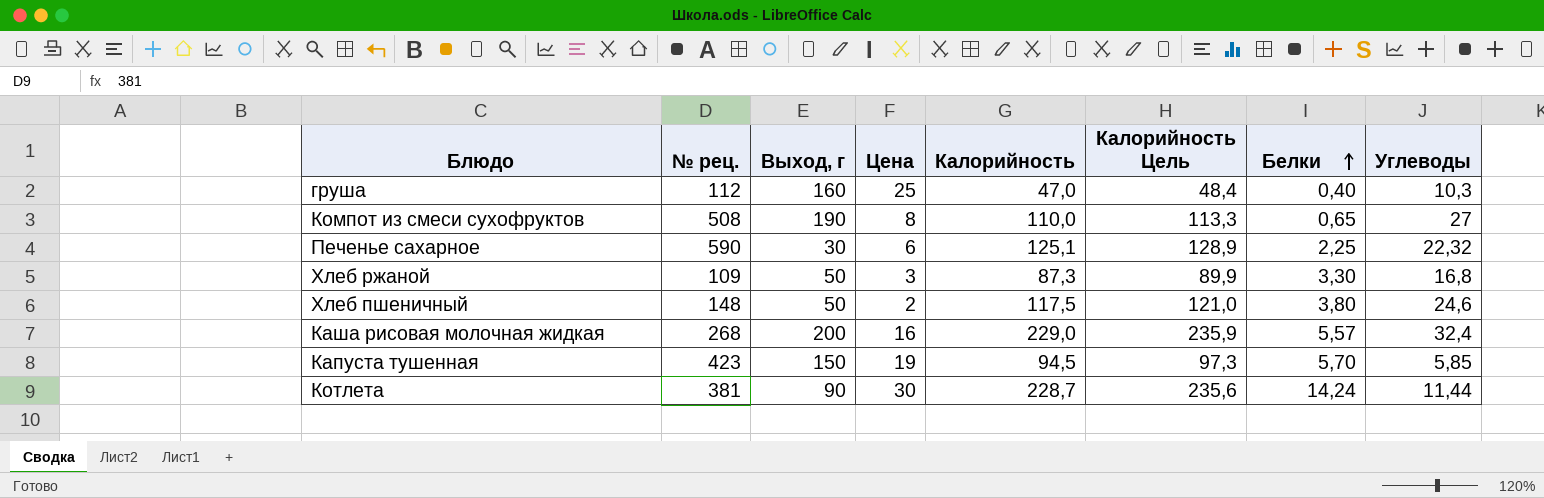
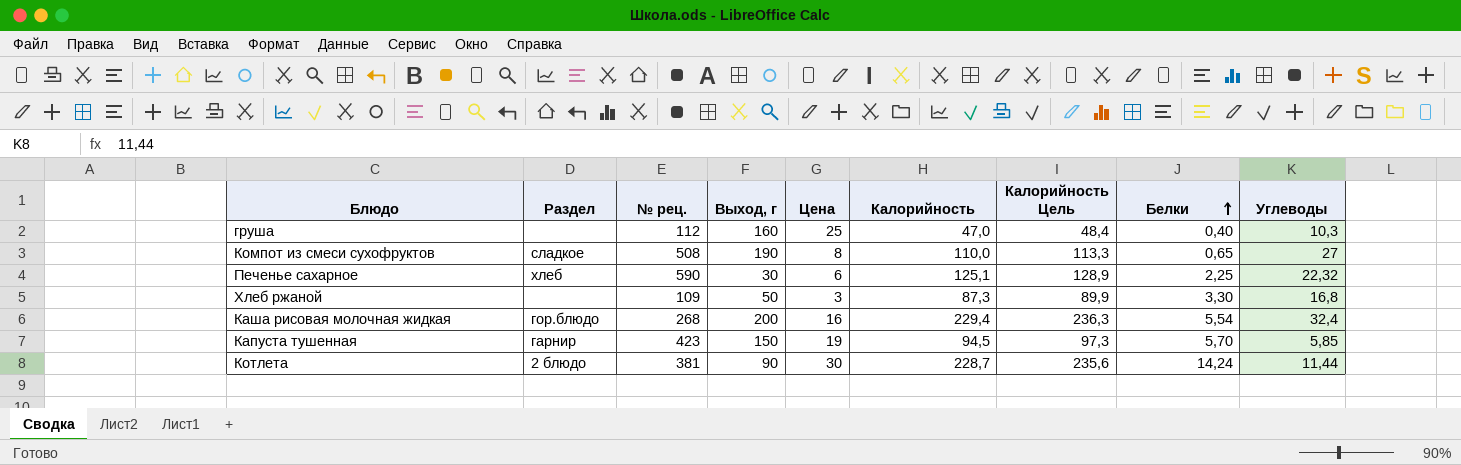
column Раздел | position: none -> 2
row Хлеб пшеничный: 148 | 50 | 2 | 117,5 | 121,0 | 3,80 | 24,6 -> none
Каша рисовая молочная жидкая | Калорийность: 229,0 -> 229,4
Каша рисовая молочная жидкая | Калорийность Цель: 235,9 -> 236,3
Каша рисовая молочная жидкая | Белки: 5,57 -> 5,54

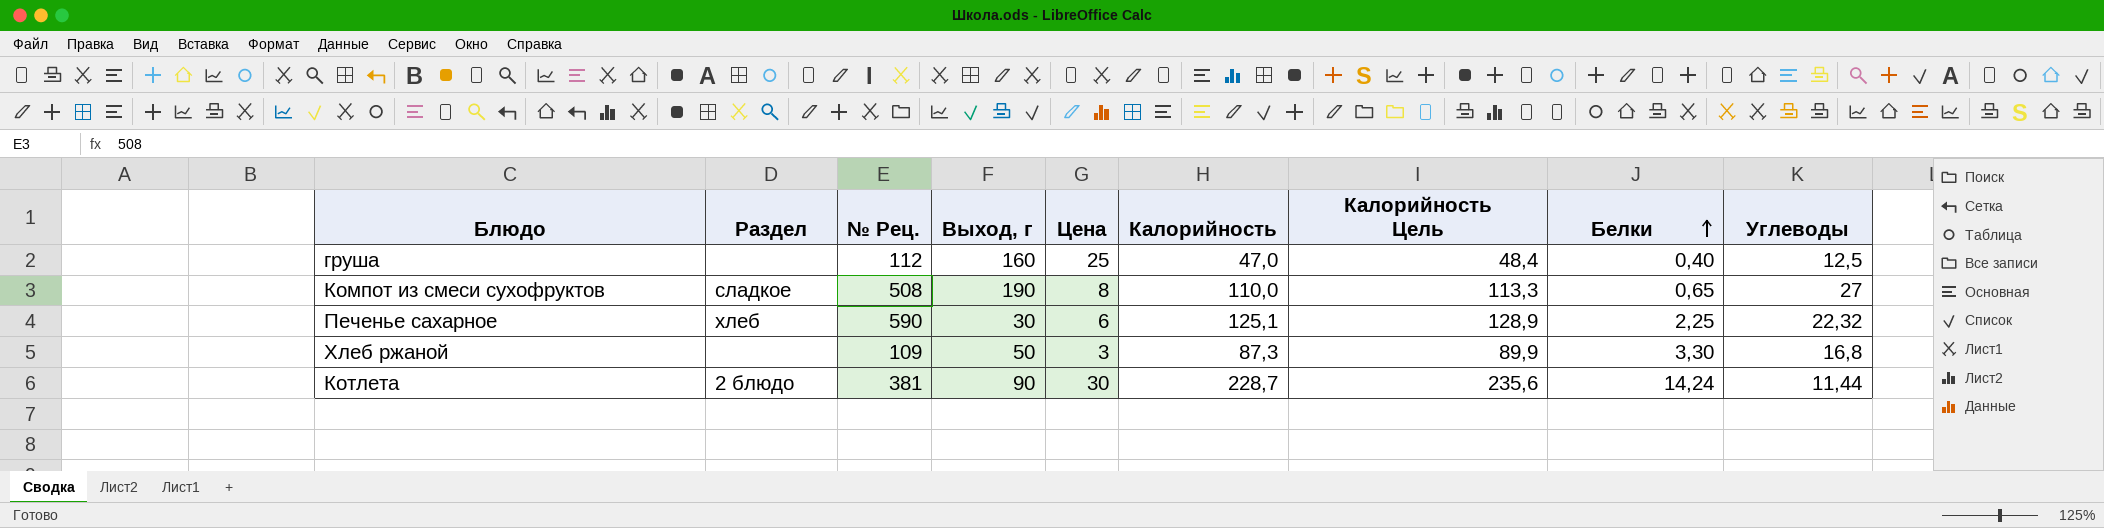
column name: № рец. -> № Рец.
row Каша рисовая молочная жидкая: гор.блюдо | 268 | 200 | 16 | 229,4 | 236,3 | 5,54 | 32,4 -> none
row Капуста тушенная: гарнир | 423 | 150 | 19 | 94,5 | 97,3 | 5,70 | 5,85 -> none
груша | Углеводы: 10,3 -> 12,5

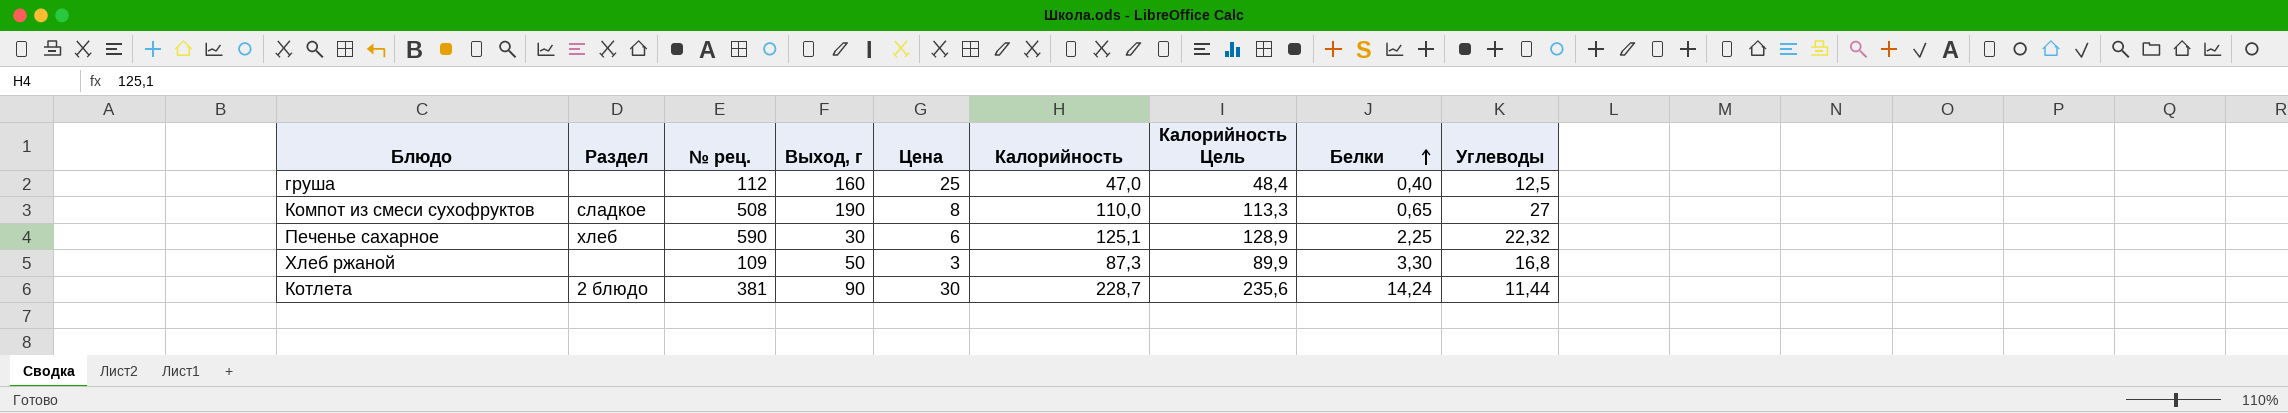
column name: № Рец. -> № рец.

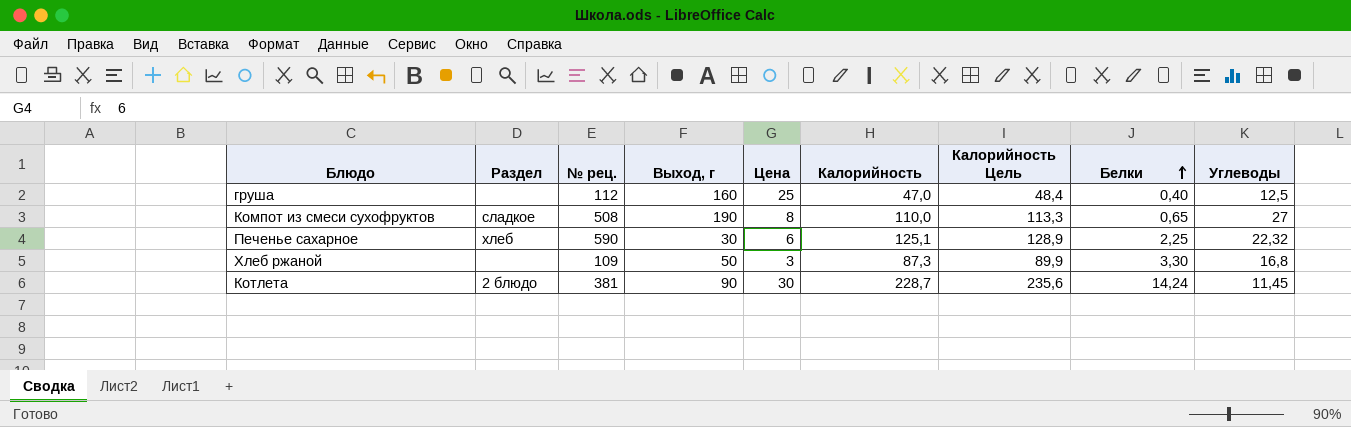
Котлета | Углеводы: 11,44 -> 11,45

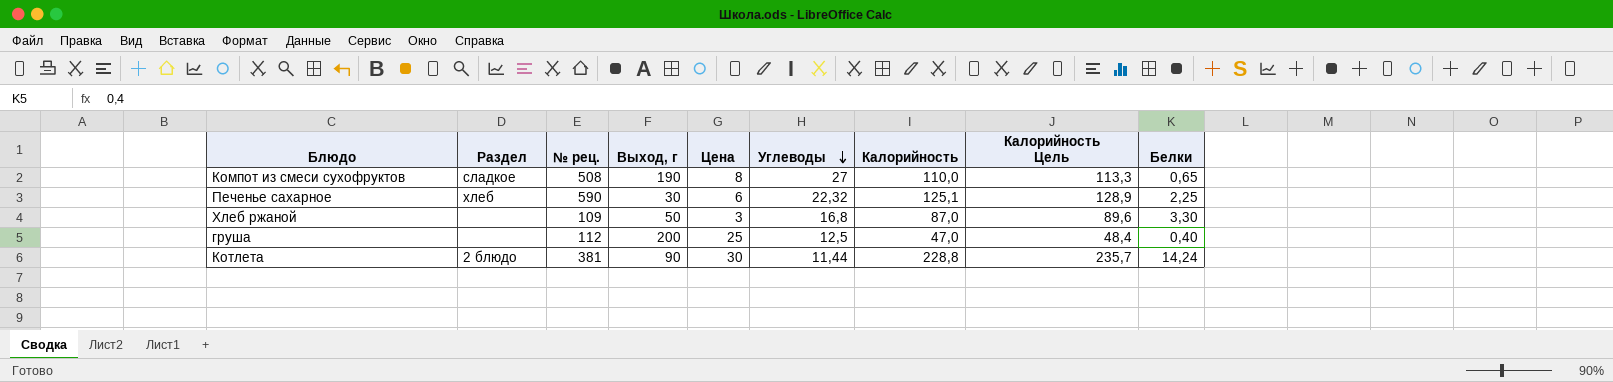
row order: Белки ascending -> Углеводы descending
column Углеводы | position: 9 -> 6
Хлеб ржаной | Калорийность: 87,3 -> 87,0
Хлеб ржаной | Калорийность Цель: 89,9 -> 89,6
груша | Выход, г: 160 -> 200
Котлета | Углеводы: 11,45 -> 11,44
Котлета | Калорийность: 228,7 -> 228,8
Котлета | Калорийность Цель: 235,6 -> 235,7

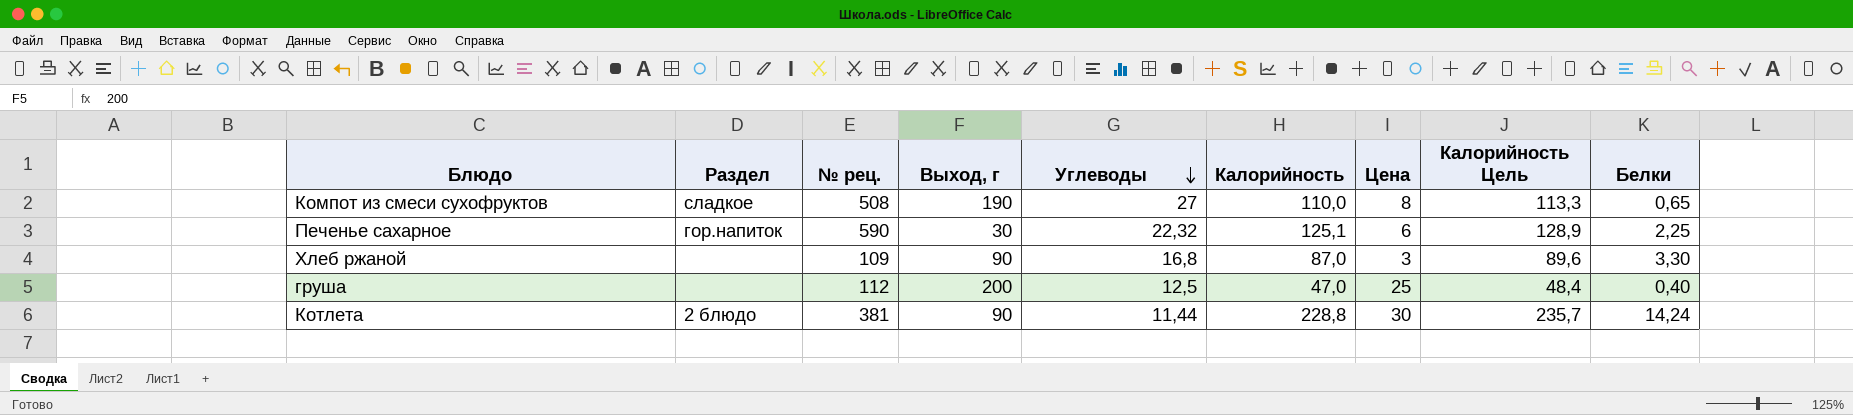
column Цена | position: 5 -> 7
Печенье сахарное | Раздел: хлеб -> гор.напиток
Хлеб ржаной | Выход, г: 50 -> 90

